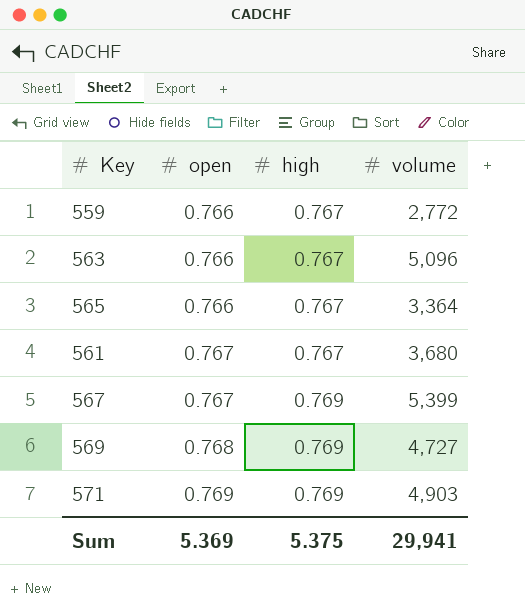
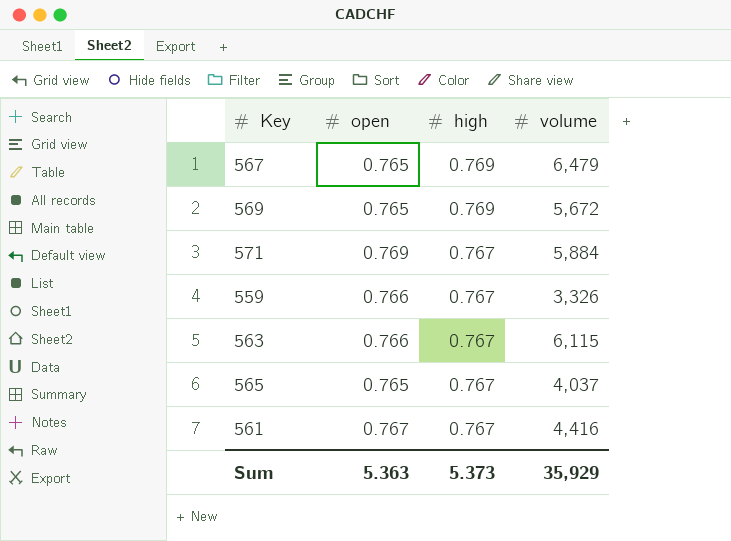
row order: open ascending -> high descending
567 | open: 0.767 -> 0.765
567 | volume: 5,399 -> 6,479
569 | open: 0.768 -> 0.765
569 | volume: 4,727 -> 5,672
571 | high: 0.769 -> 0.767
571 | volume: 4,903 -> 5,884
559 | volume: 2,772 -> 3,326
563 | volume: 5,096 -> 6,115
565 | open: 0.766 -> 0.765
565 | volume: 3,364 -> 4,037
561 | volume: 3,680 -> 4,416
Sum | open: 5.369 -> 5.363
Sum | high: 5.375 -> 5.373
Sum | volume: 29,941 -> 35,929

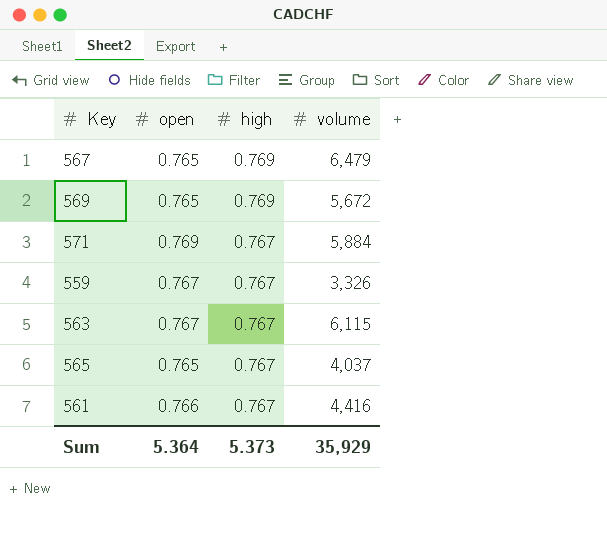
559 | open: 0.766 -> 0.767
563 | open: 0.766 -> 0.767
561 | open: 0.767 -> 0.766
Sum | open: 5.363 -> 5.364

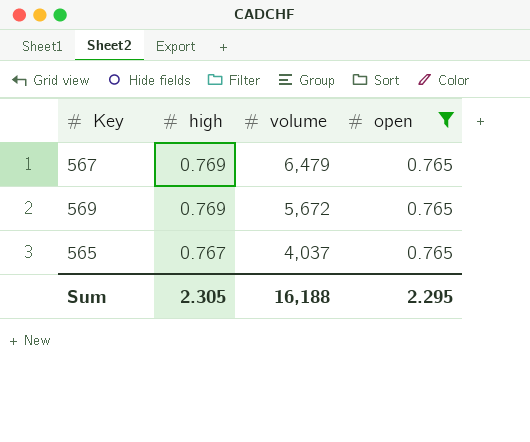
filter: none -> open = 0.765
column open | position: 2 -> 4
Sum | high: 5.373 -> 2.305
Sum | volume: 35,929 -> 16,188
Sum | open: 5.364 -> 2.295

